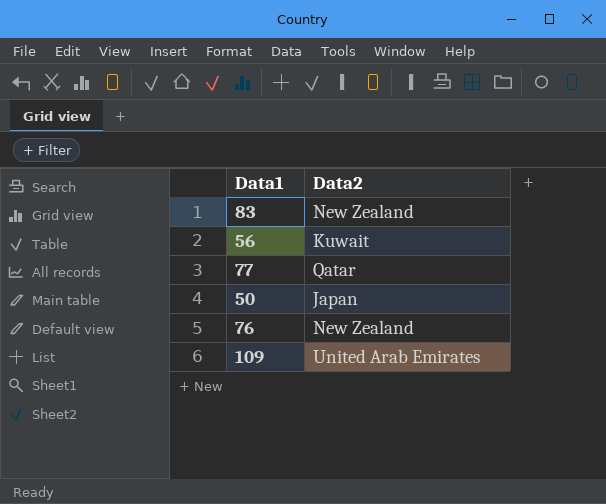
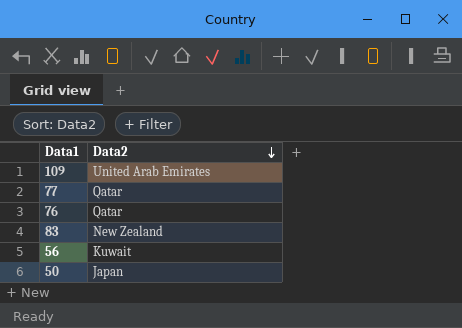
row order: none -> Data2 descending
76 | Data2: New Zealand -> Qatar

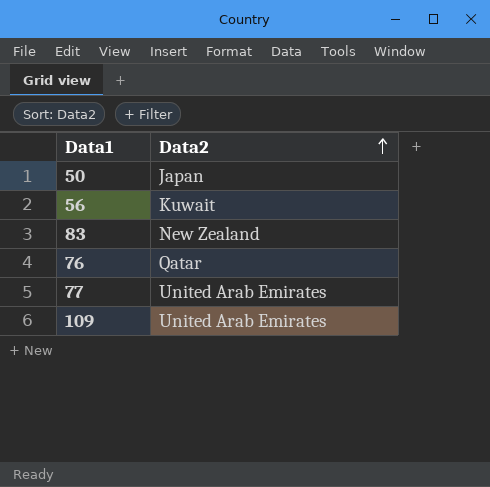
row order: Data2 descending -> Data2 ascending
77 | Data2: Qatar -> United Arab Emirates

